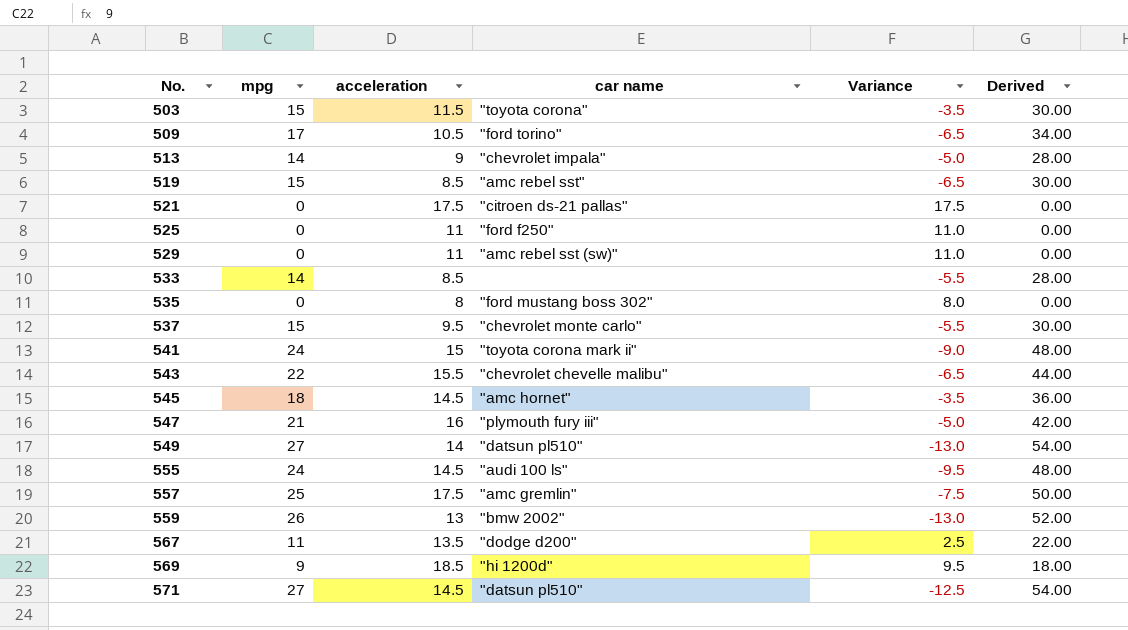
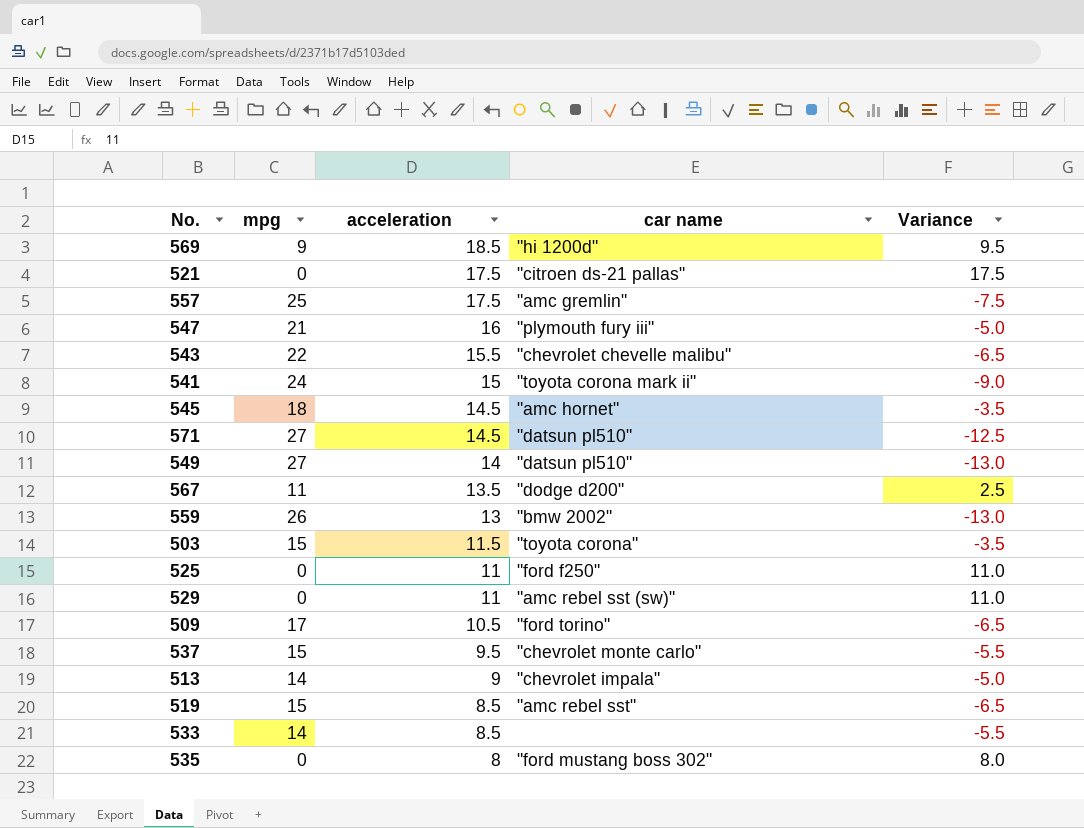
row order: No. ascending -> acceleration descending
column Derived | formula: [mpg] * 2 -> none
row 555: 24 | 14.5 | "audi 100 ls" | -9.5 | 48.00 -> none

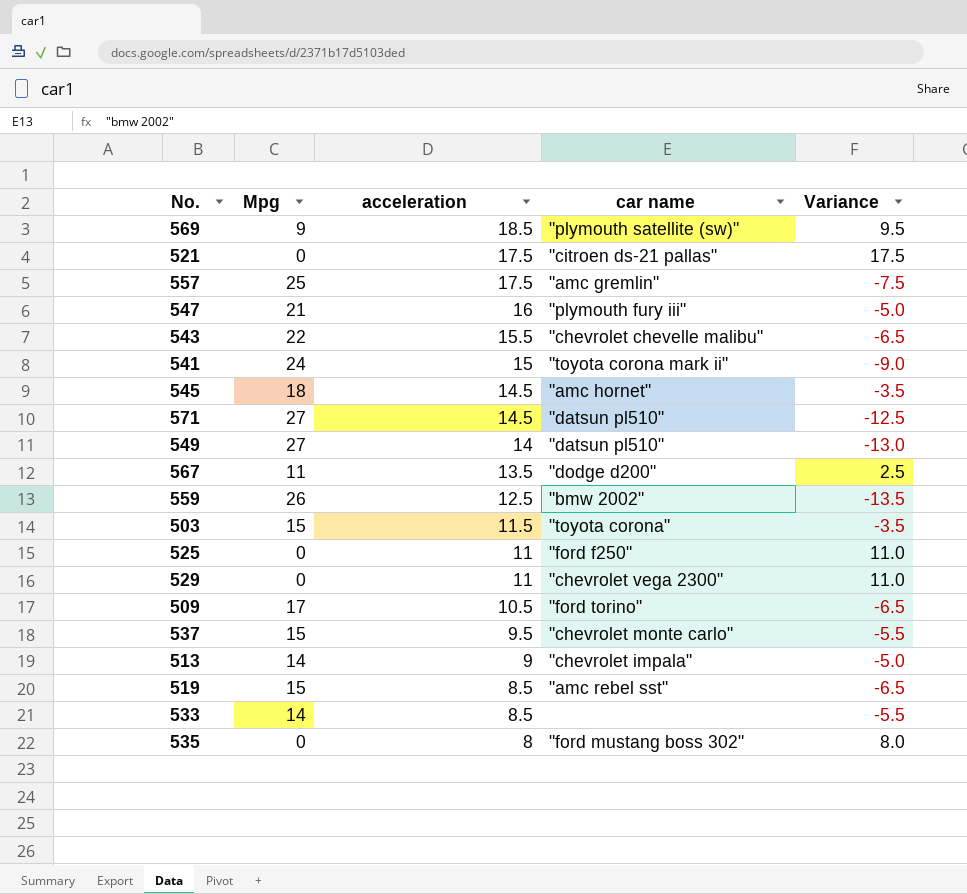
column name: mpg -> Mpg
569 | car name: "hi 1200d" -> "plymouth satellite (sw)"
559 | acceleration: 13 -> 12.5
559 | Variance: -13.0 -> -13.5
529 | car name: "amc rebel sst (sw)" -> "chevrolet vega 2300"

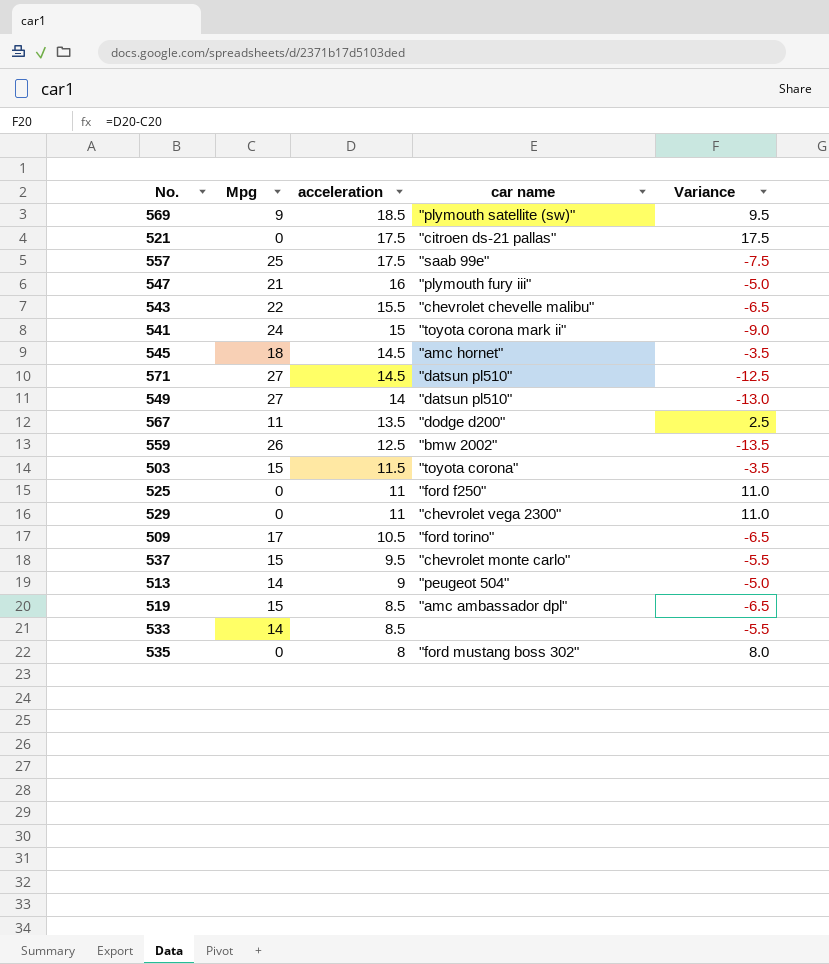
557 | car name: "amc gremlin" -> "saab 99e"
513 | car name: "chevrolet impala" -> "peugeot 504"
519 | car name: "amc rebel sst" -> "amc ambassador dpl"

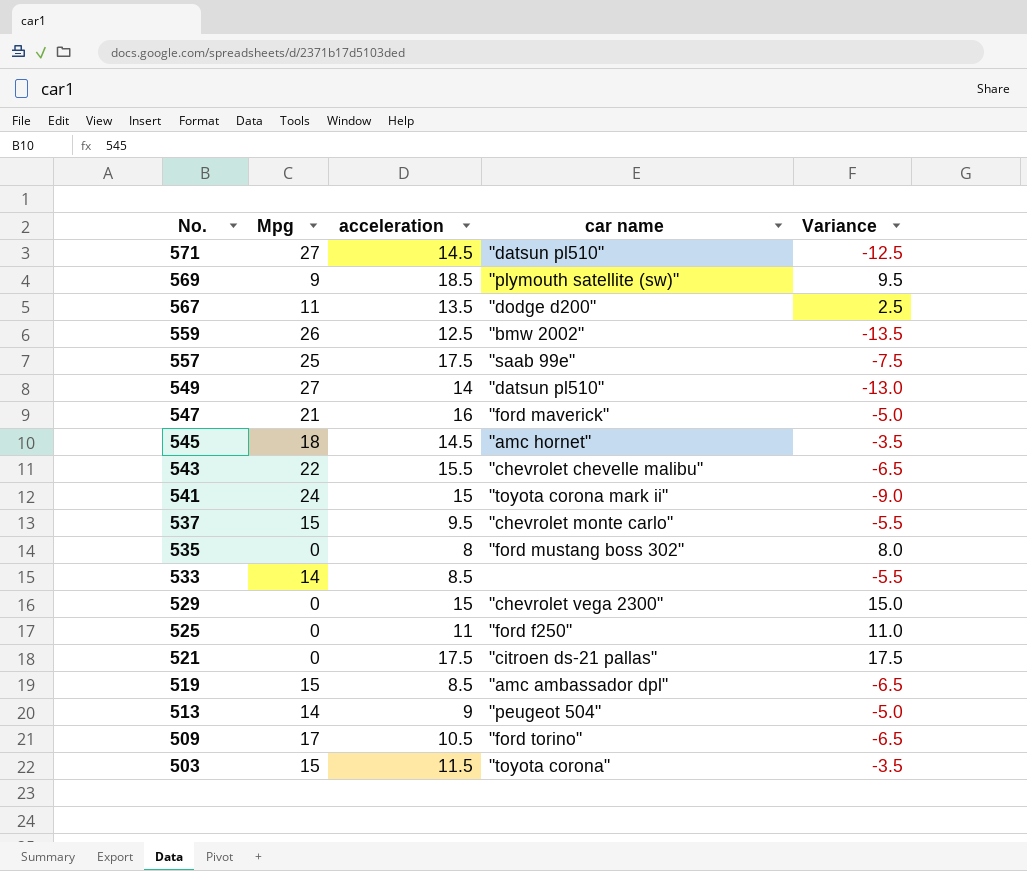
row order: acceleration descending -> No. descending
547 | car name: "plymouth fury iii" -> "ford maverick"
529 | acceleration: 11 -> 15
529 | Variance: 11.0 -> 15.0

